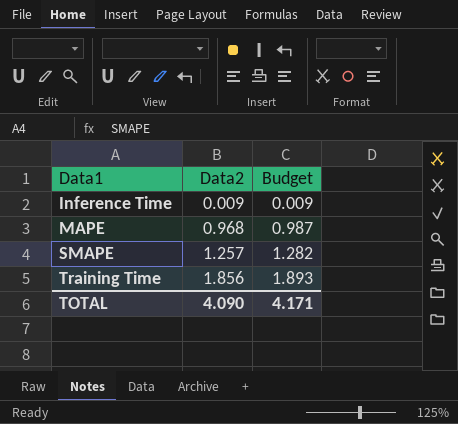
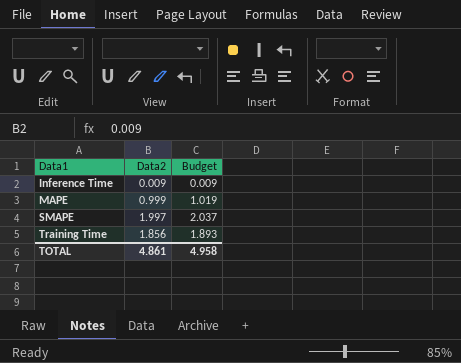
MAPE | Data2: 0.968 -> 0.999
MAPE | Budget: 0.987 -> 1.019
SMAPE | Data2: 1.257 -> 1.997
SMAPE | Budget: 1.282 -> 2.037
TOTAL | Data2: 4.090 -> 4.861
TOTAL | Budget: 4.171 -> 4.958

